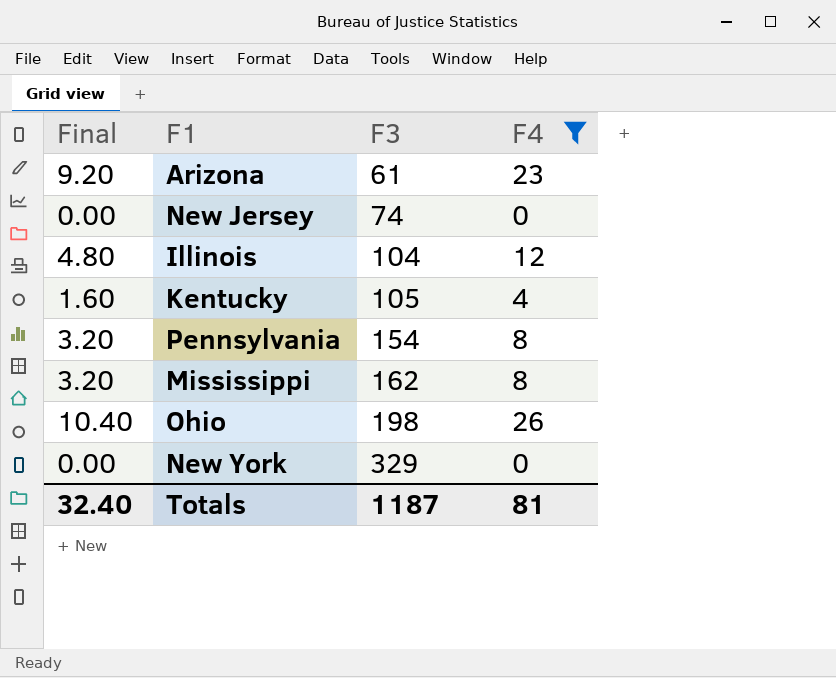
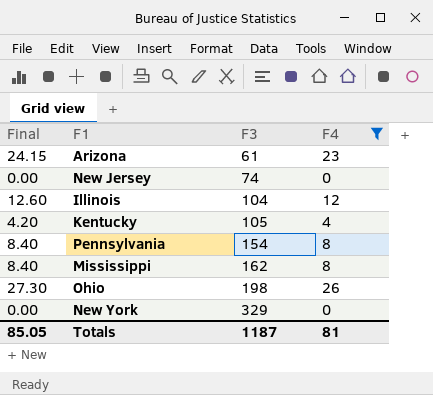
column Final | formula: [F4] * 0.4 -> [F4] * 1.05
Totals | Final: 32.40 -> 85.05

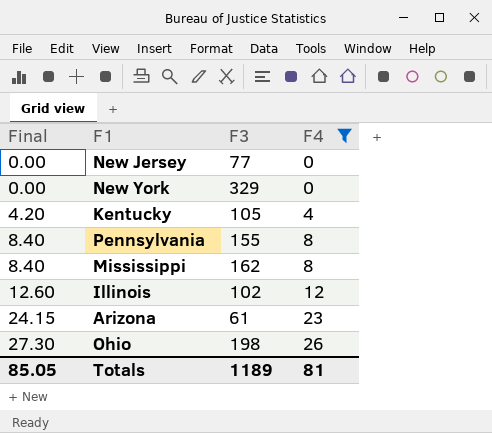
row order: F3 ascending -> Final ascending
New Jersey | F3: 74 -> 77
Pennsylvania | F3: 154 -> 155
Illinois | F3: 104 -> 102
Totals | F3: 1187 -> 1189

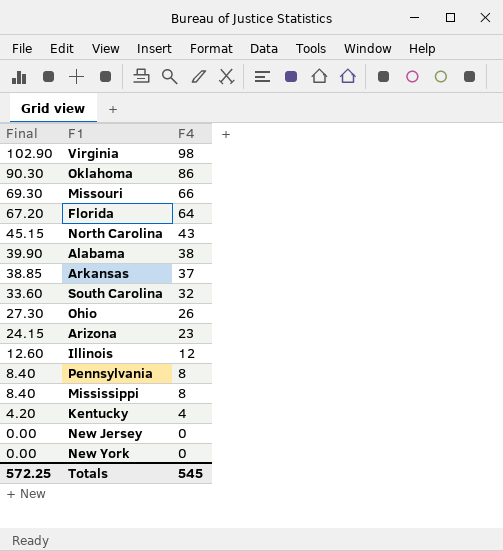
filter: F4 <= 26 -> none
row order: Final ascending -> Final descending
column F3 | position: 3 -> none
Totals | Final: 85.05 -> 572.25
Totals | F4: 81 -> 545

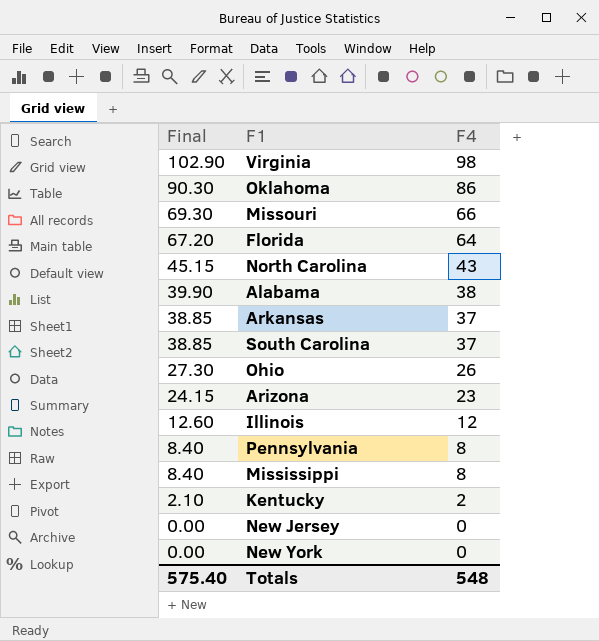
South Carolina | Final: 33.60 -> 38.85
South Carolina | F4: 32 -> 37
Kentucky | Final: 4.20 -> 2.10
Kentucky | F4: 4 -> 2
Totals | Final: 572.25 -> 575.40
Totals | F4: 545 -> 548

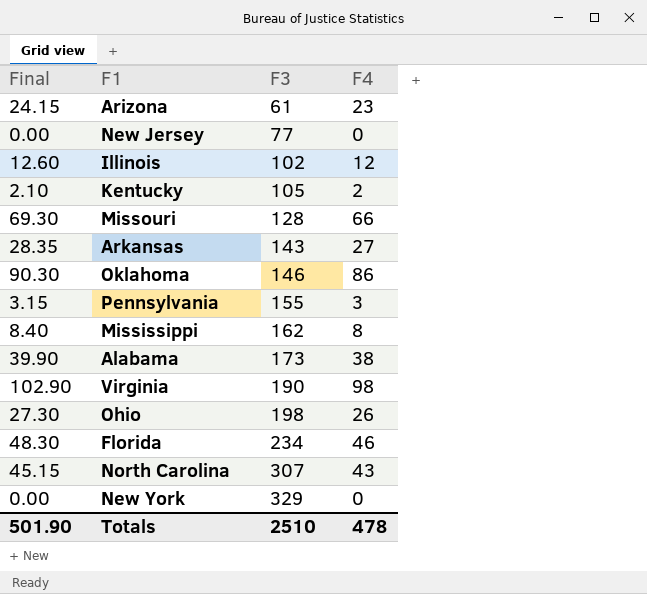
row order: Final descending -> F3 ascending
column F3 | position: none -> 3
row South Carolina: 38.85 | 37 -> none
Arkansas | Final: 38.85 -> 28.35
Arkansas | F4: 37 -> 27
Pennsylvania | Final: 8.40 -> 3.15
Pennsylvania | F4: 8 -> 3
Florida | Final: 67.20 -> 48.30
Florida | F4: 64 -> 46
Totals | Final: 575.40 -> 501.90
Totals | F4: 548 -> 478

